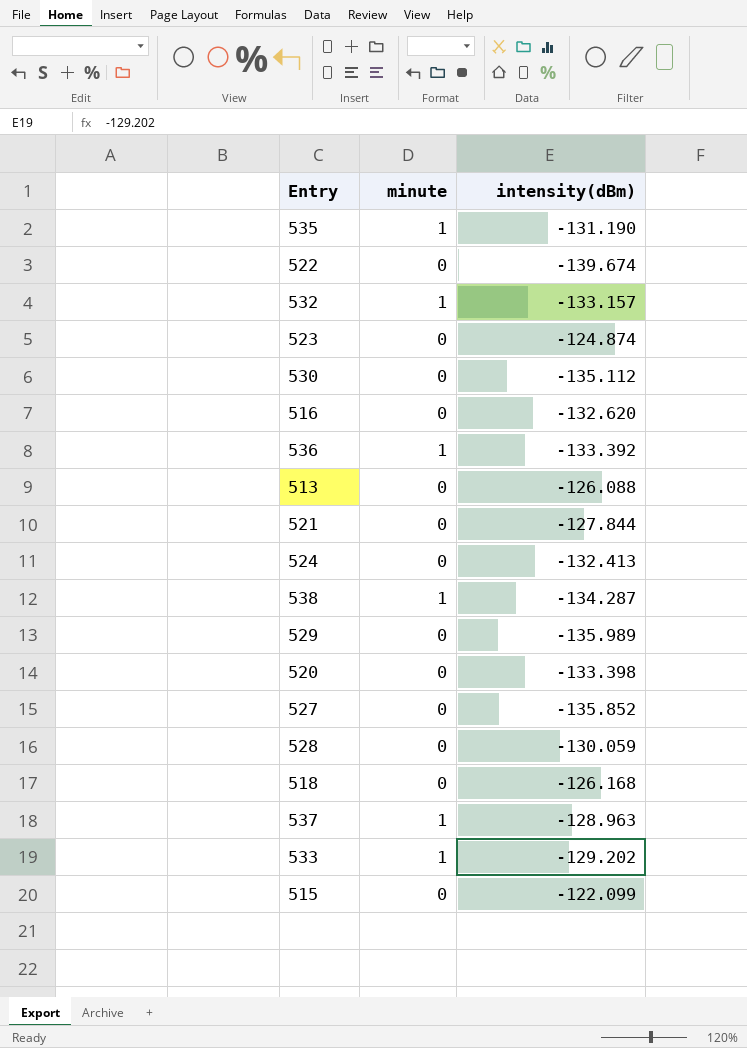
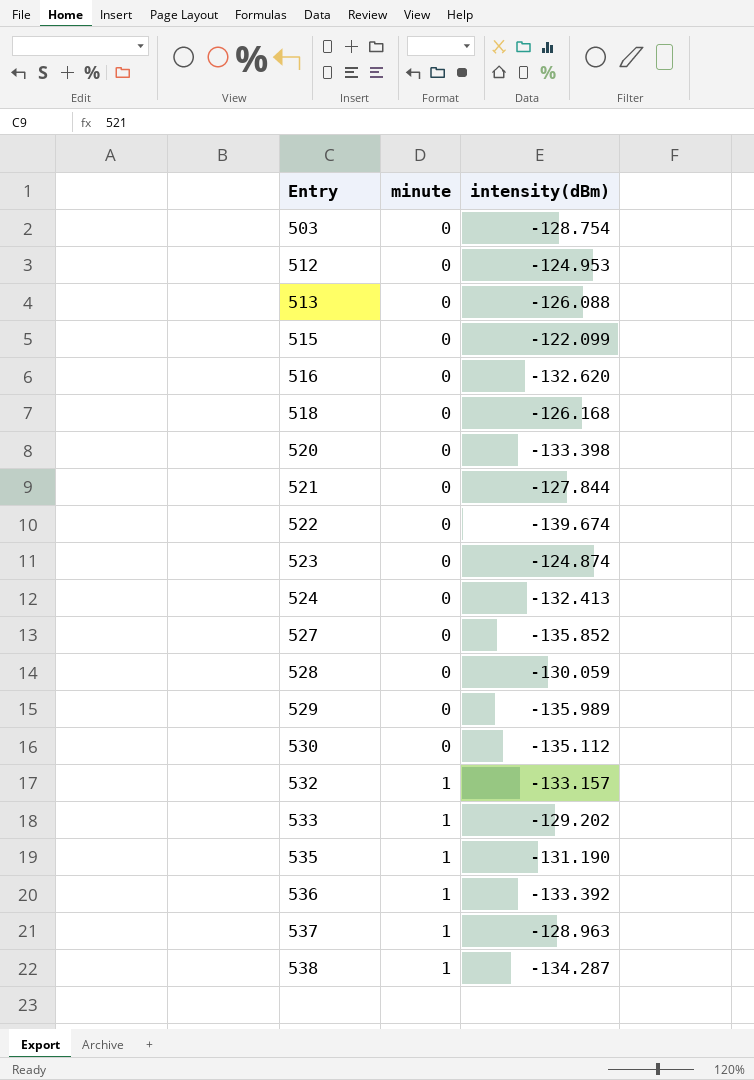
row order: none -> Entry ascending
row 503: none -> 0 | -128.754
row 512: none -> 0 | -124.953

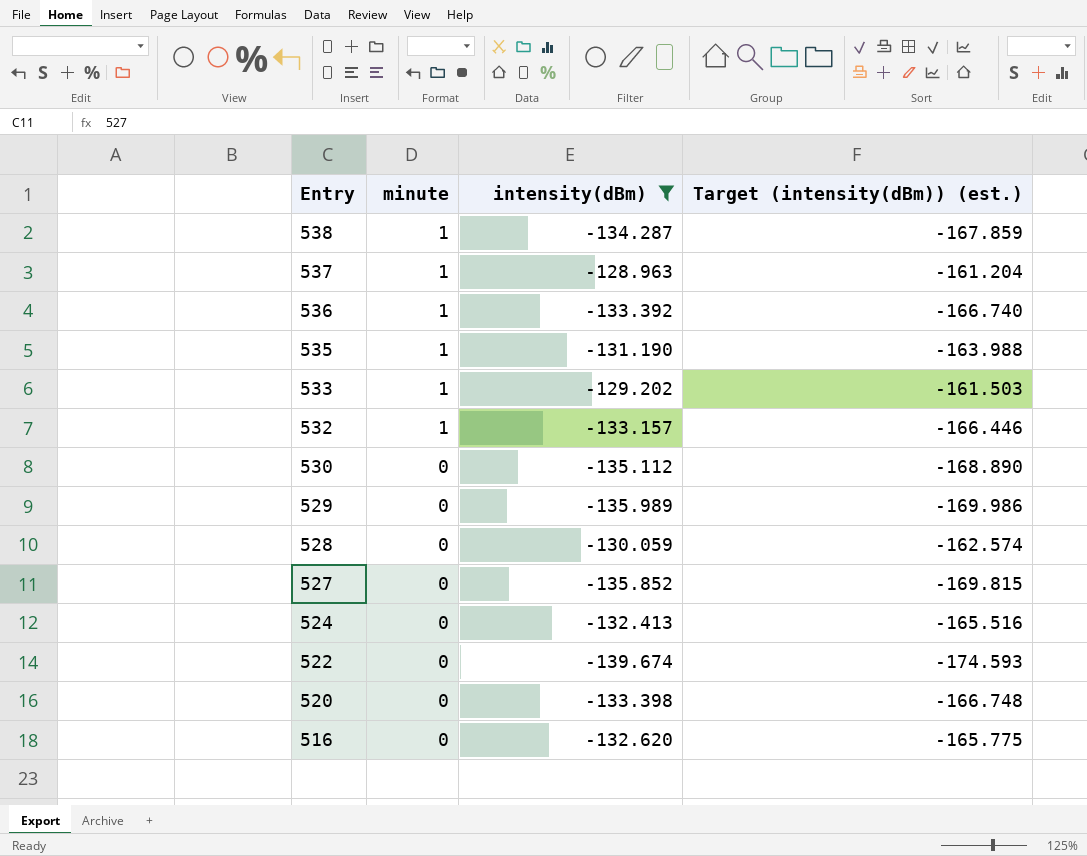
filter: none -> intensity(dBm) <= -128.963
row order: Entry ascending -> Entry descending
column Target (intensity(dBm)) (est.) | formula: none -> [intensity(dBm)] * 1.25

